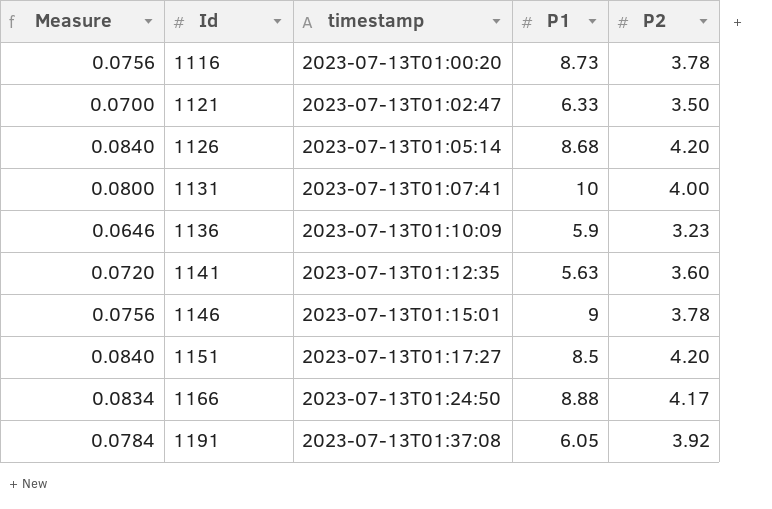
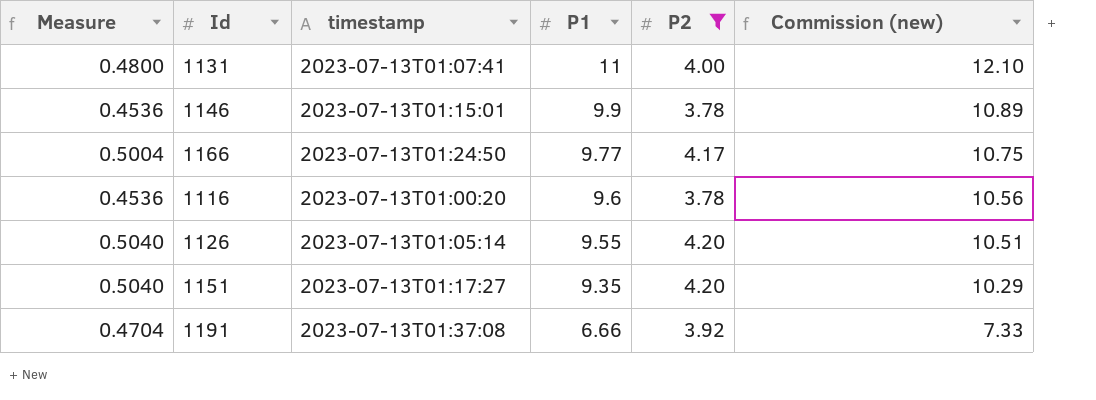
filter: none -> P2 >= 3.78
row order: Id ascending -> P1 descending
column Measure | formula: [P2] * 0.02 -> [P2] * 0.12
column Commission (new) | formula: none -> [P1] * 1.1
1131 | P1: 10 -> 11
1146 | P1: 9 -> 9.9
1166 | P1: 8.88 -> 9.77
1116 | P1: 8.73 -> 9.6
1126 | P1: 8.68 -> 9.55
1151 | P1: 8.5 -> 9.35
1191 | P1: 6.05 -> 6.66

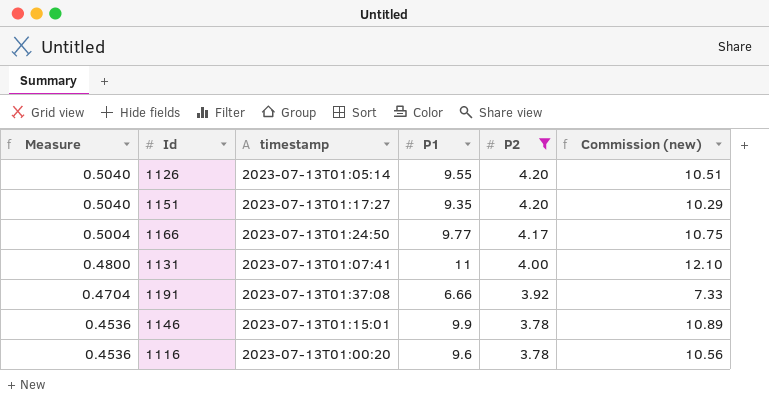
row order: P1 descending -> Measure descending

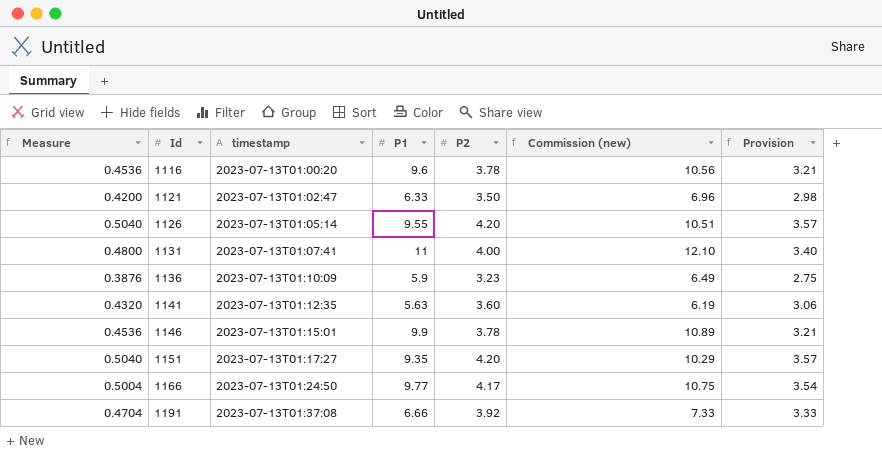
filter: P2 >= 3.78 -> none
row order: Measure descending -> Id ascending
column Provision | formula: none -> [P2] * 0.85

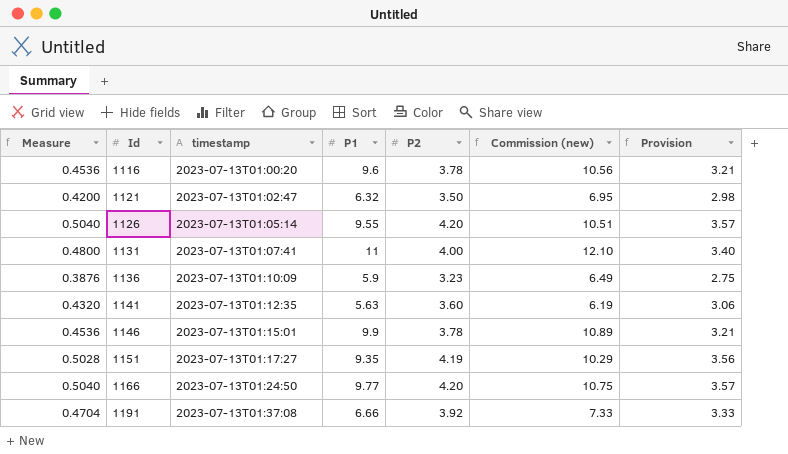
1121 | P1: 6.33 -> 6.32
1121 | Commission (new): 6.96 -> 6.95
1151 | Measure: 0.5040 -> 0.5028
1151 | P2: 4.20 -> 4.19
1151 | Provision: 3.57 -> 3.56
1166 | Measure: 0.5004 -> 0.5040
1166 | P2: 4.17 -> 4.20
1166 | Provision: 3.54 -> 3.57

